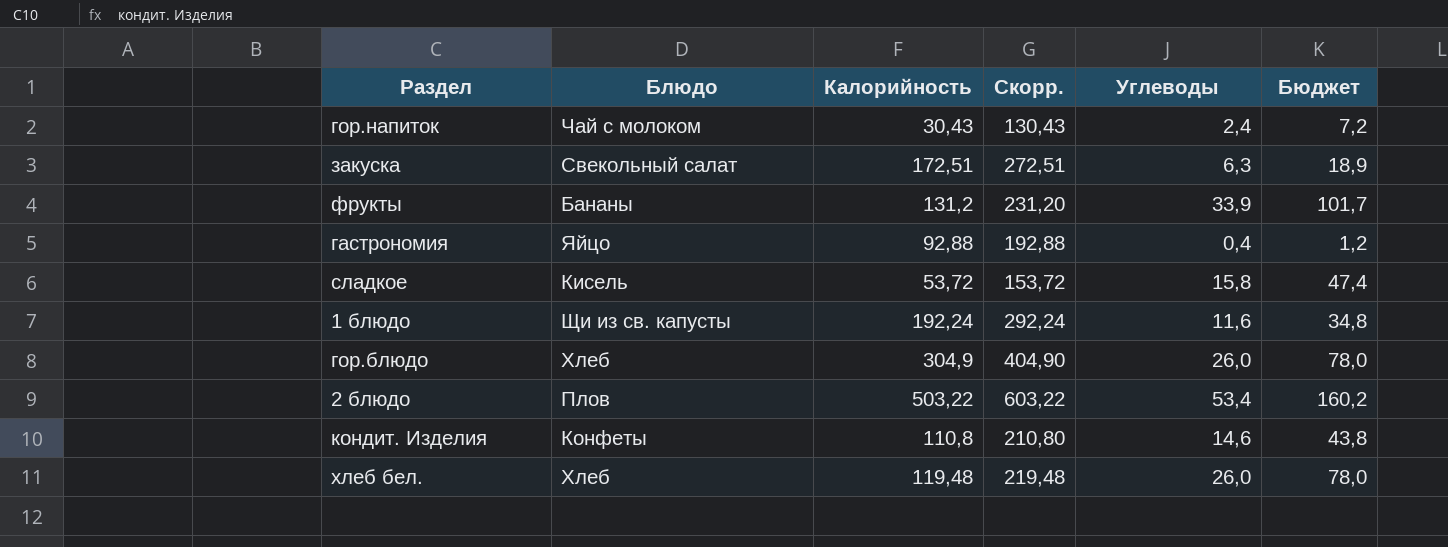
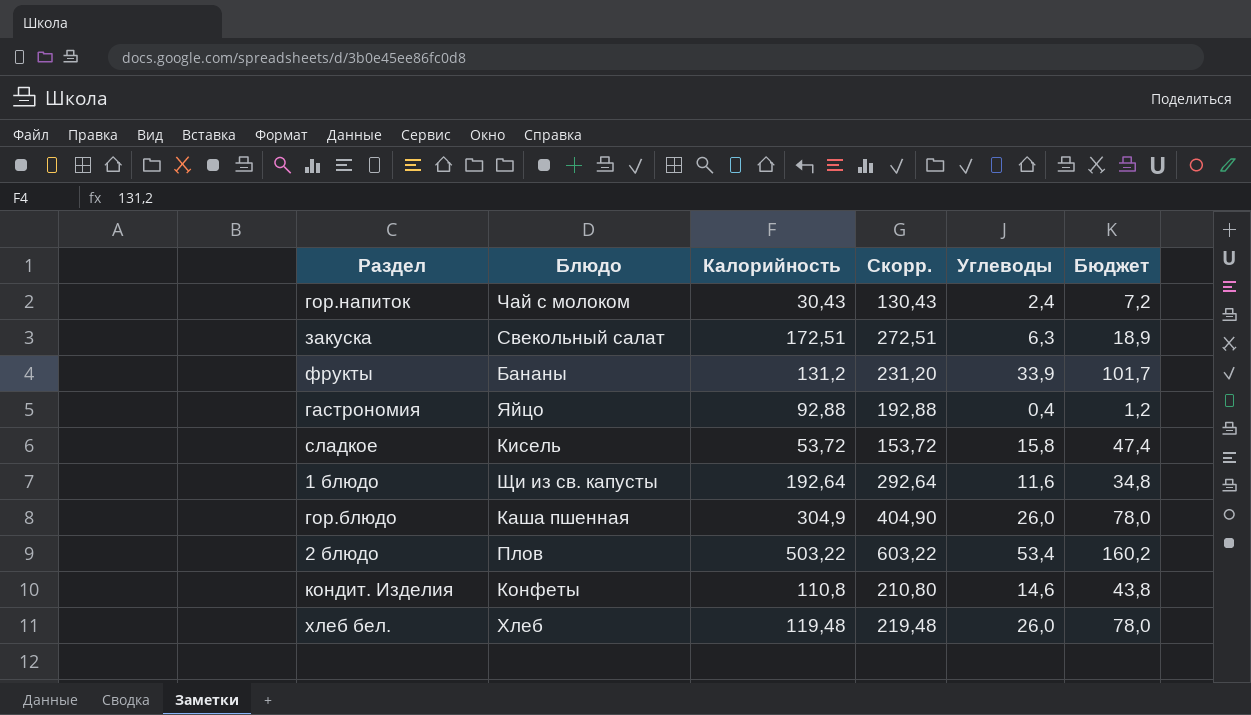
1 блюдо | Калорийность: 192,24 -> 192,64
1 блюдо | Скорр.: 292,24 -> 292,64
гор.блюдо | Блюдо: Хлеб -> Каша пшенная

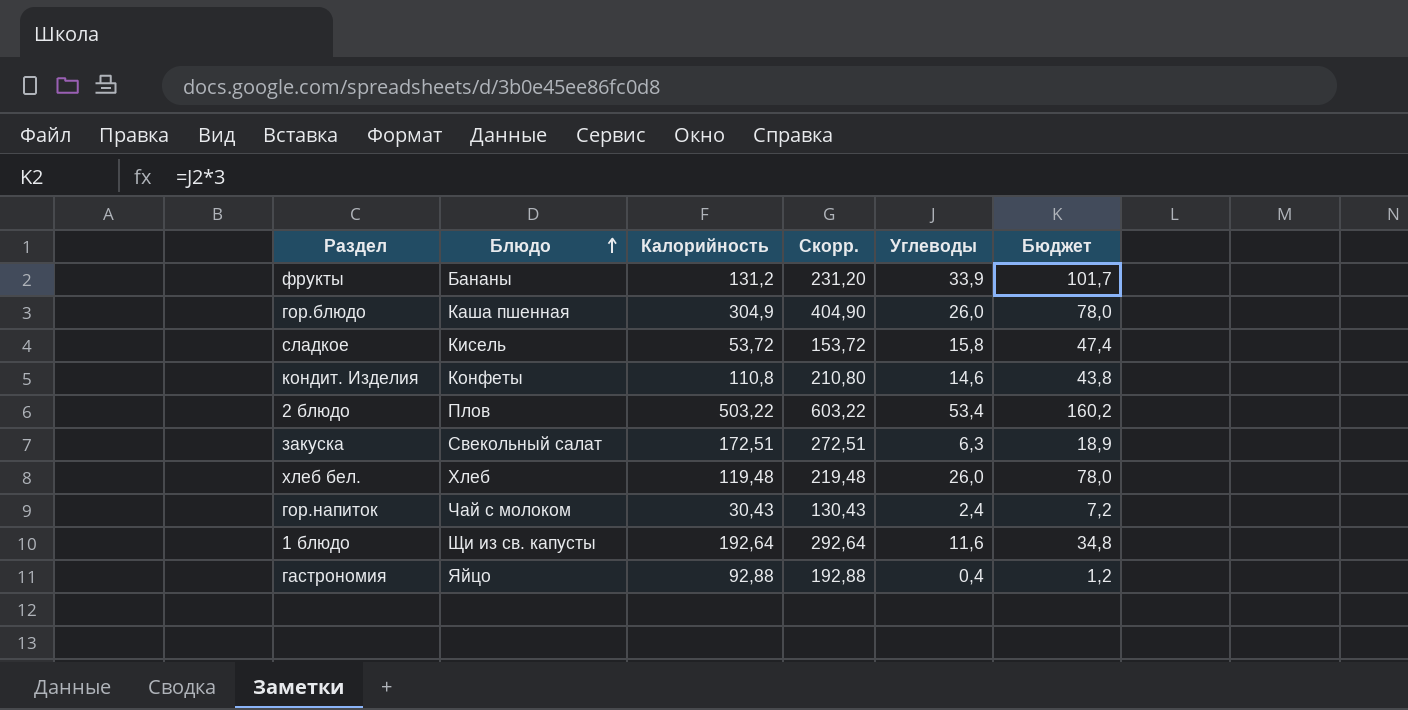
row order: none -> Блюдо ascending

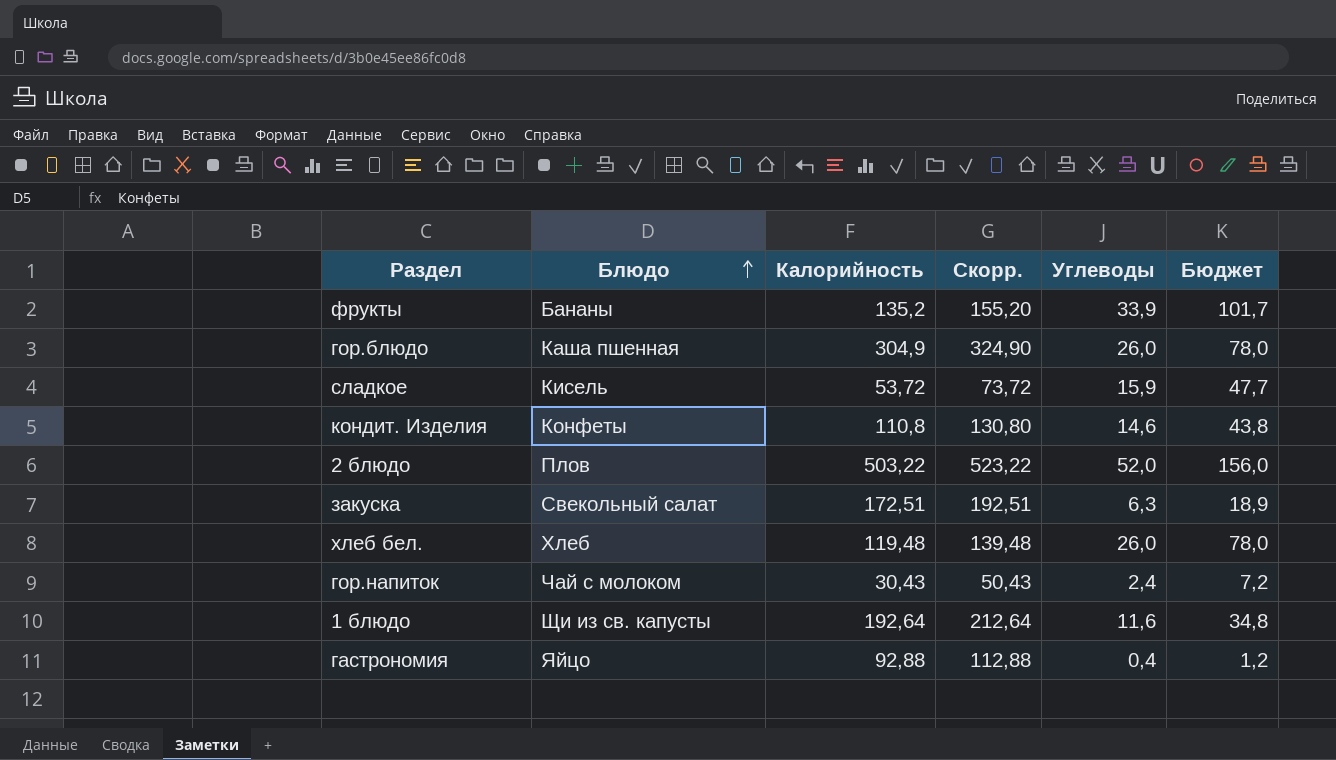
column Скорр. | formula: [Калорийность] + 100 -> [Калорийность] + 20
фрукты | Калорийность: 131,2 -> 135,2
сладкое | Углеводы: 15,8 -> 15,9
сладкое | Бюджет: 47,4 -> 47,7
2 блюдо | Углеводы: 53,4 -> 52,0
2 блюдо | Бюджет: 160,2 -> 156,0

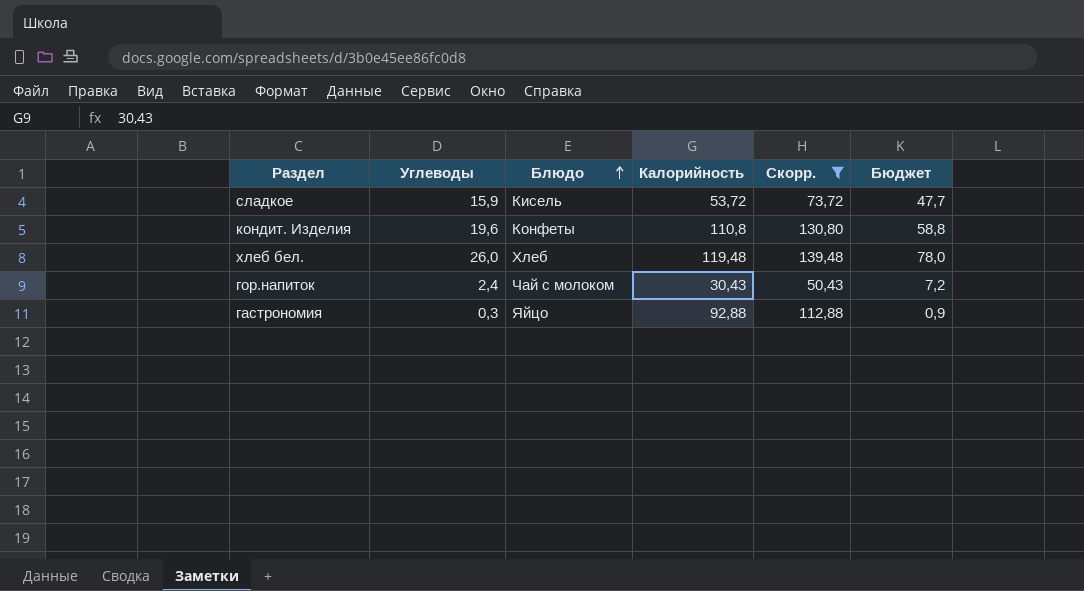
filter: none -> Скорр. <= 139,48
column Углеводы | position: 5 -> 2
кондит. Изделия | Углеводы: 14,6 -> 19,6
кондит. Изделия | Бюджет: 43,8 -> 58,8
гастрономия | Углеводы: 0,4 -> 0,3
гастрономия | Бюджет: 1,2 -> 0,9

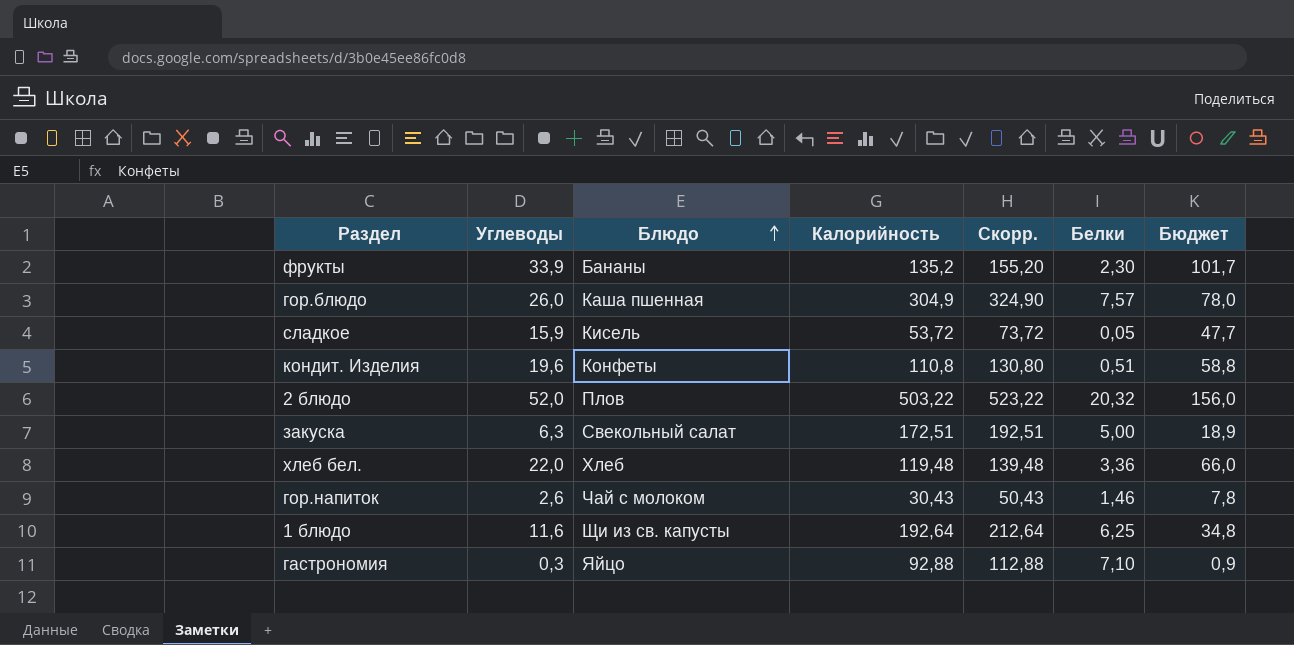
filter: Скорр. <= 139,48 -> none
column Белки | position: none -> 6
хлеб бел. | Углеводы: 26,0 -> 22,0
хлеб бел. | Бюджет: 78,0 -> 66,0
гор.напиток | Углеводы: 2,4 -> 2,6
гор.напиток | Бюджет: 7,2 -> 7,8

